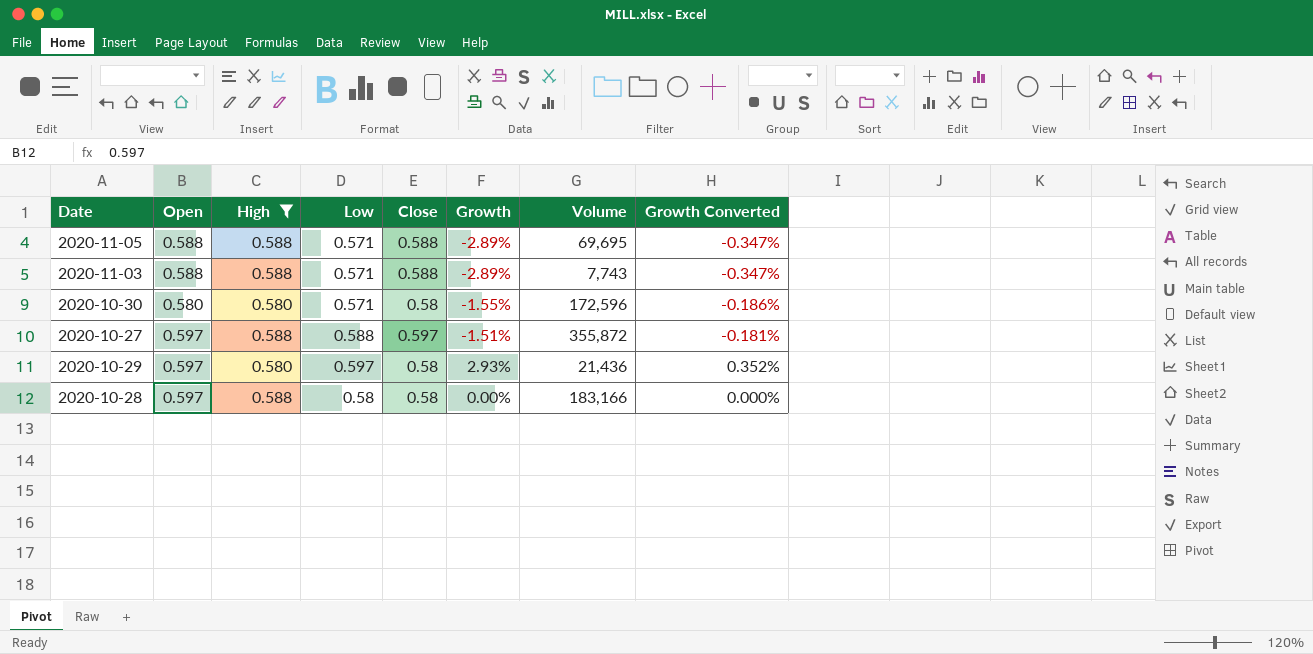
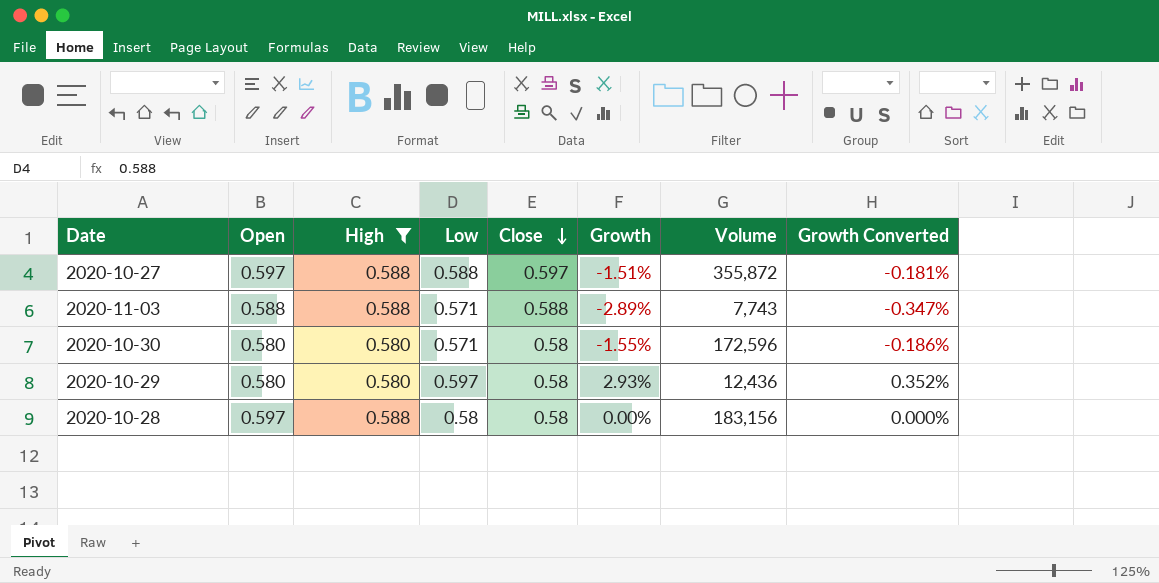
row order: none -> Close descending
row 2020-11-05: 0.588 | 0.588 | 0.571 | 0.588 | -2.89% | 69,695 | -0.347% -> none
2020-10-29 | Open: 0.597 -> 0.580
2020-10-29 | Volume: 21,436 -> 12,436
2020-10-28 | Volume: 183,166 -> 183,156

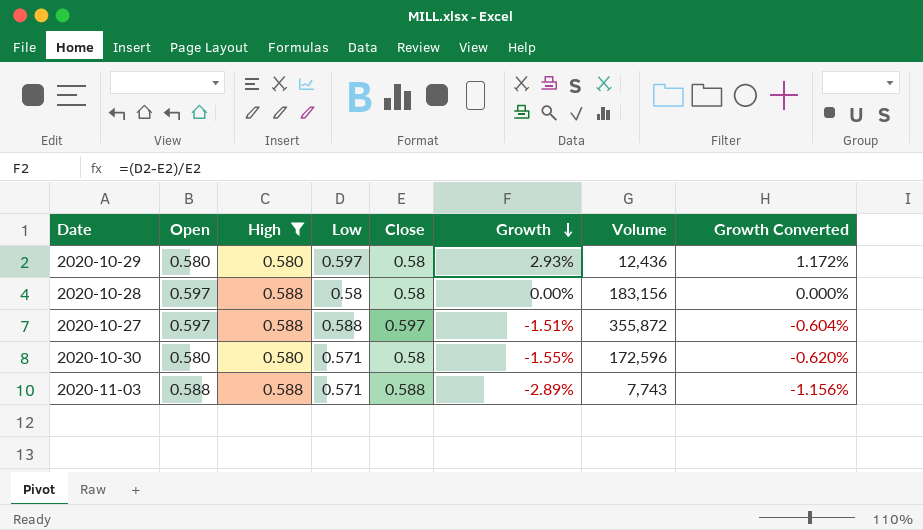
row order: Close descending -> Growth descending
column Growth Converted | formula: [Growth] * 0.12 -> [Growth] * 0.4

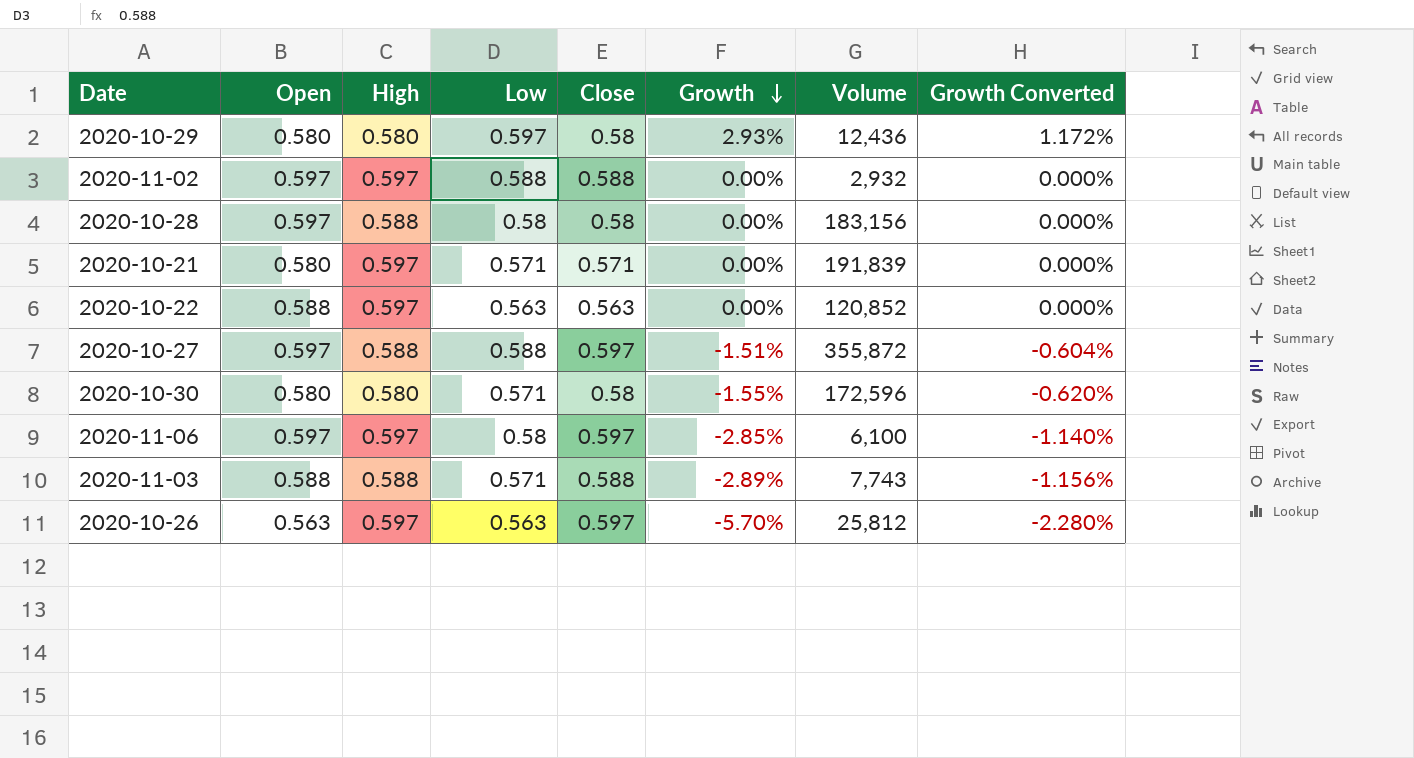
filter: High != 0.597 -> none

